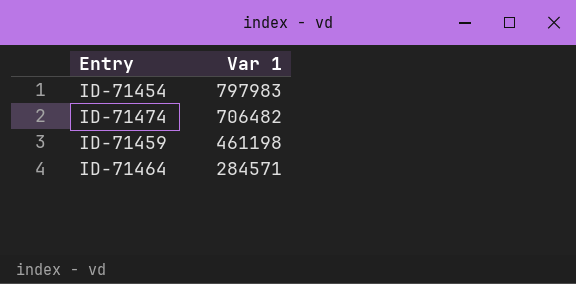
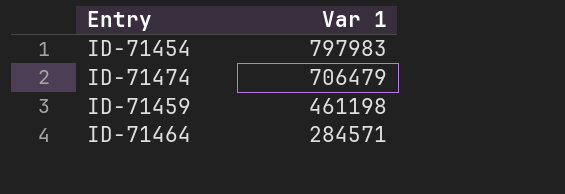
ID-71474 | Var 1: 706482 -> 706479

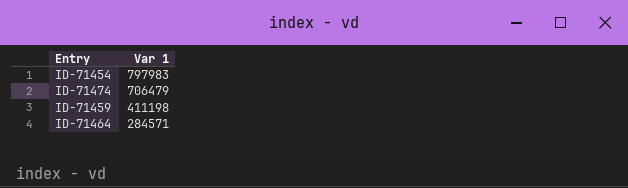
ID-71459 | Var 1: 461198 -> 411198

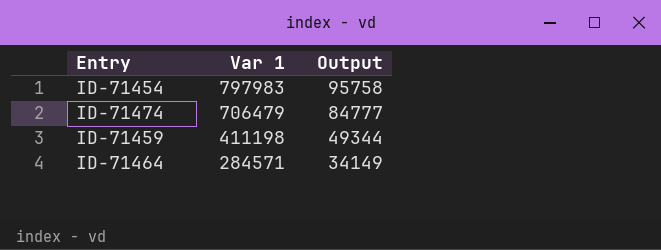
column Output | formula: none -> [Var 1] * 0.12

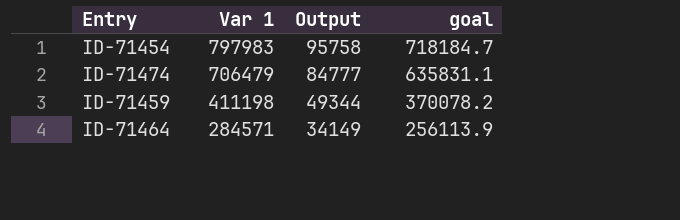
column goal | formula: none -> [Var 1] * 0.9

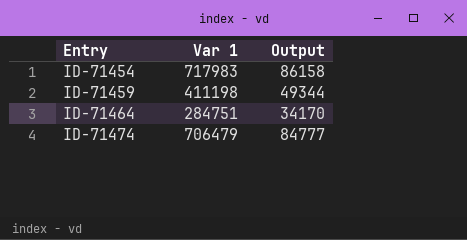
row order: Var 1 descending -> Entry ascending
column goal | formula: [Var 1] * 0.9 -> none
ID-71454 | Var 1: 797983 -> 717983
ID-71454 | Output: 95758 -> 86158
ID-71464 | Var 1: 284571 -> 284751
ID-71464 | Output: 34149 -> 34170

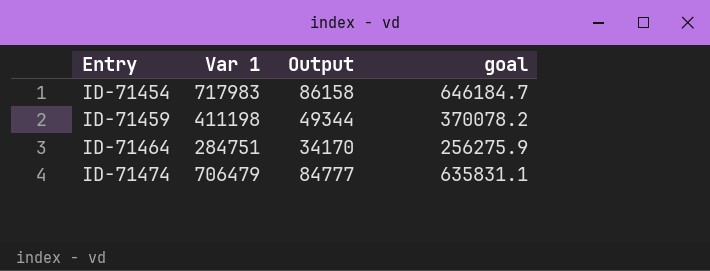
column goal | formula: none -> [Var 1] * 0.9

